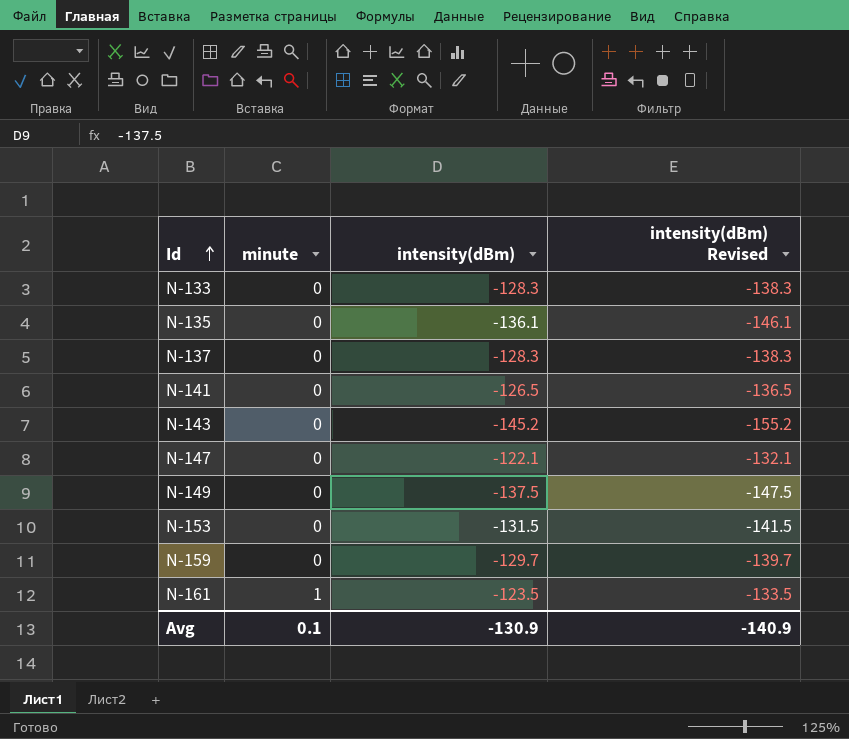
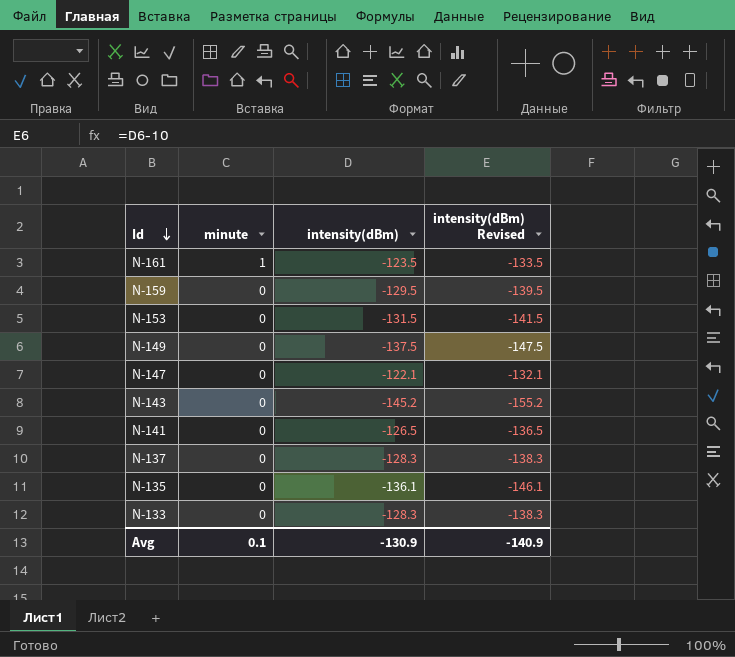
row order: Id ascending -> Id descending
N-159 | intensity(dBm): -129.7 -> -129.5
N-159 | intensity(dBm) Revised: -139.7 -> -139.5

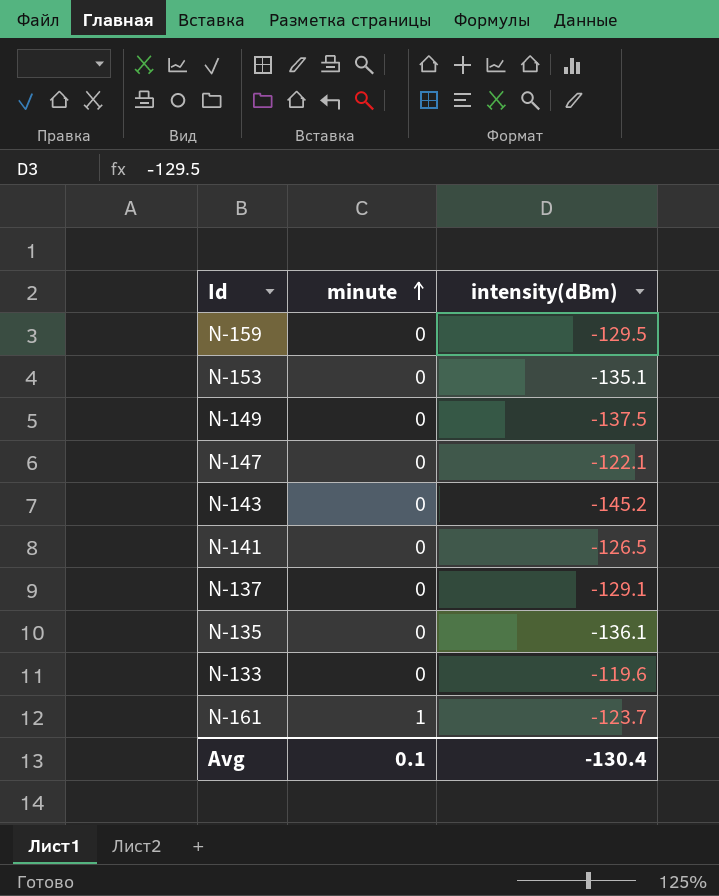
row order: Id descending -> minute ascending
column intensity(dBm) Revised | formula: [intensity(dBm)] - 10 -> none
N-153 | intensity(dBm): -131.5 -> -135.1
N-137 | intensity(dBm): -128.3 -> -129.1
N-133 | intensity(dBm): -128.3 -> -119.6
N-161 | intensity(dBm): -123.5 -> -123.7
Avg | intensity(dBm): -130.9 -> -130.4

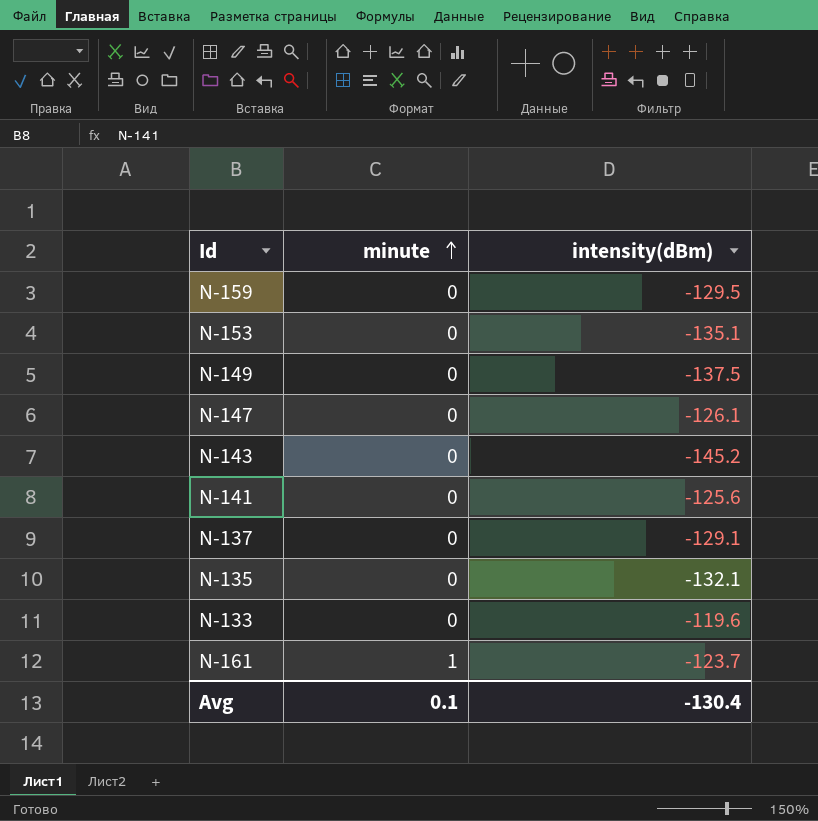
N-147 | intensity(dBm): -122.1 -> -126.1
N-141 | intensity(dBm): -126.5 -> -125.6
N-135 | intensity(dBm): -136.1 -> -132.1

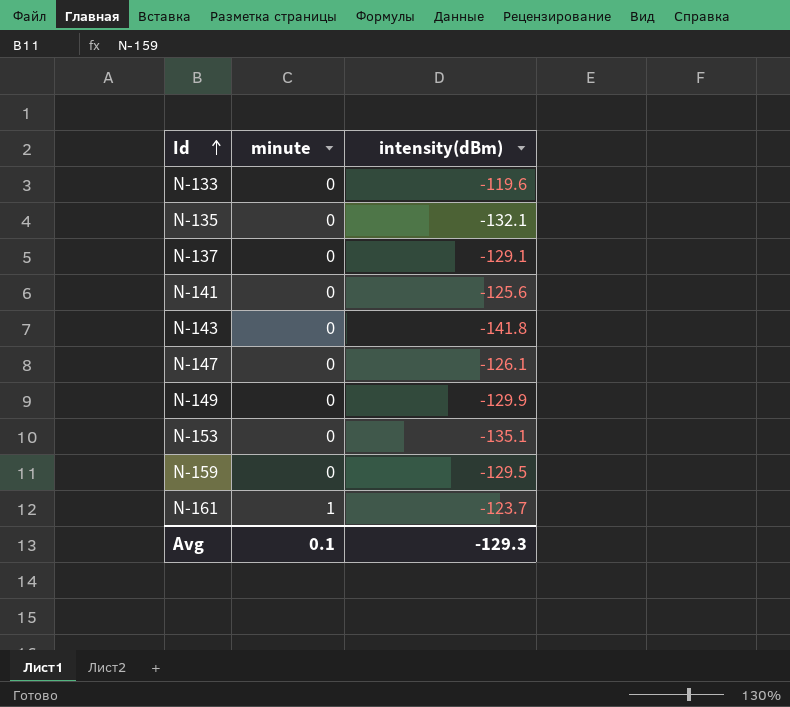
row order: minute ascending -> Id ascending
N-143 | intensity(dBm): -145.2 -> -141.8
N-149 | intensity(dBm): -137.5 -> -129.9
Avg | intensity(dBm): -130.4 -> -129.3

